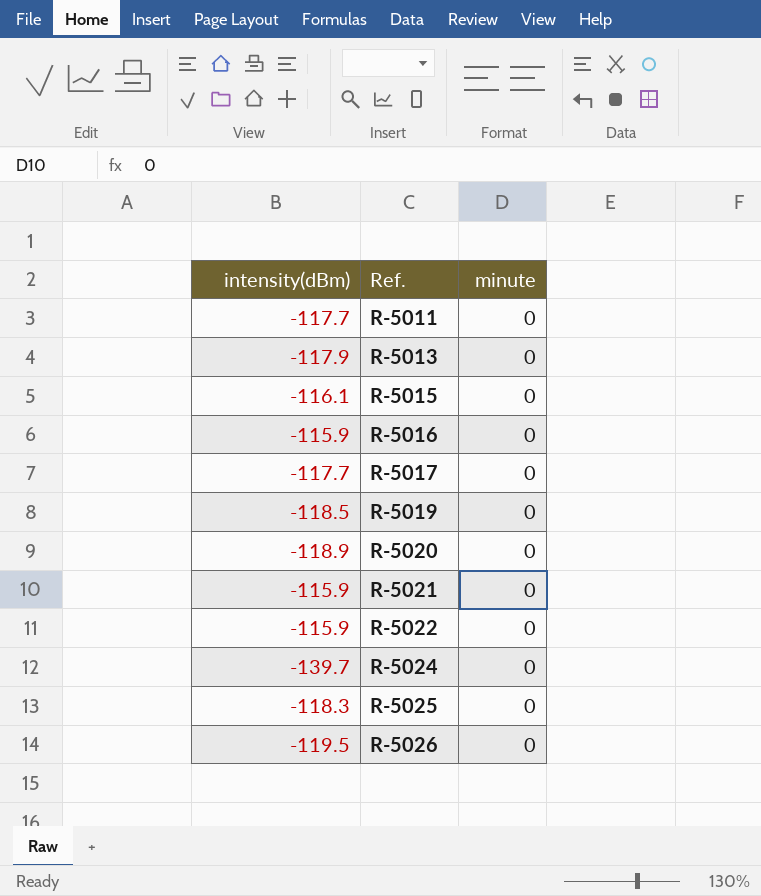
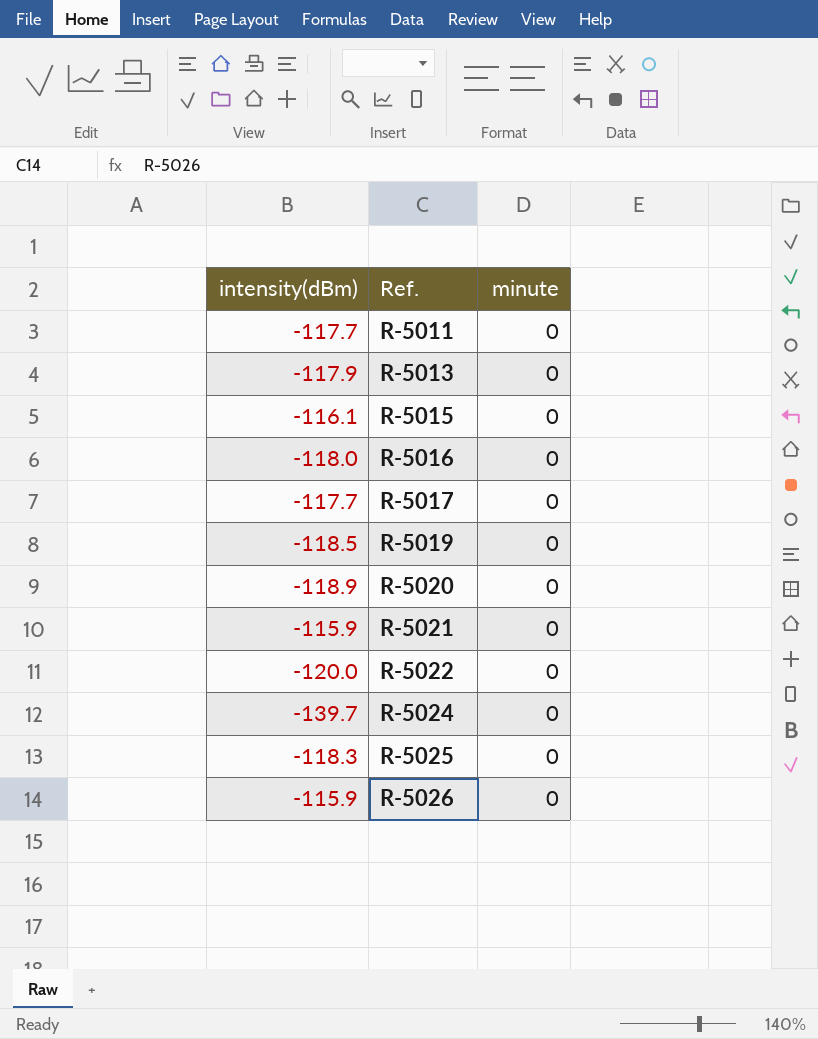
R-5016 | intensity(dBm): -115.9 -> -118.0
R-5022 | intensity(dBm): -115.9 -> -120.0
R-5026 | intensity(dBm): -119.5 -> -115.9

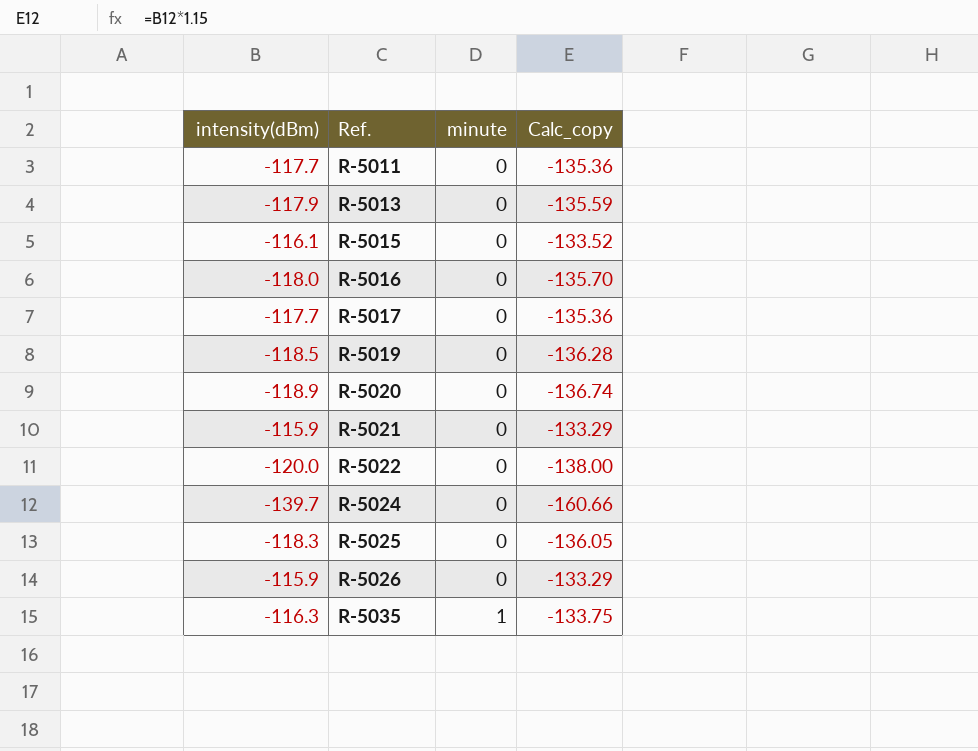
column Calc_copy | formula: none -> [intensity(dBm)] * 1.15
row R-5035: none -> -116.3 | 1 | -133.75

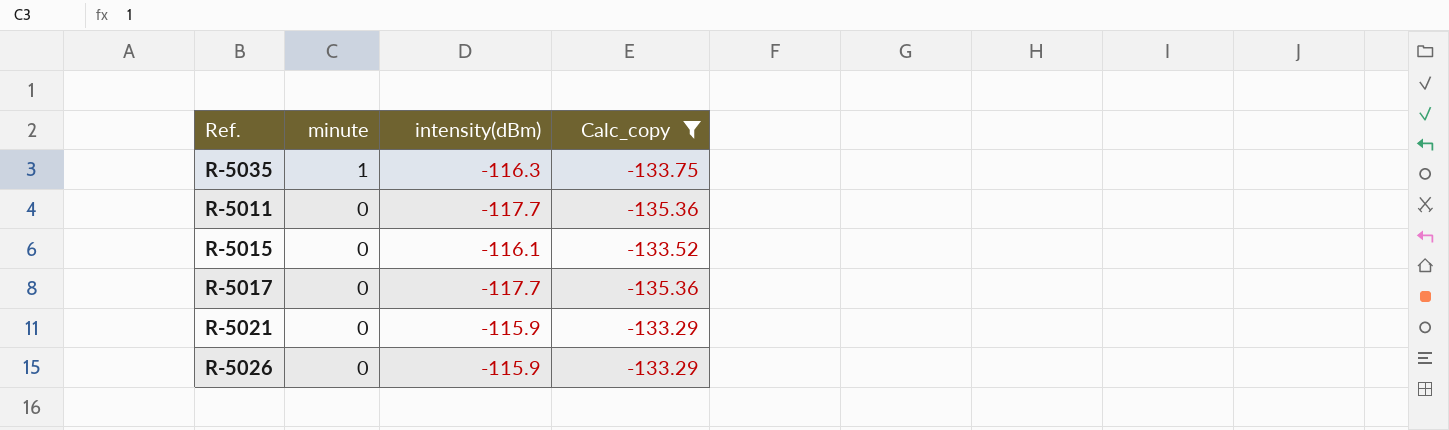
filter: none -> Calc_copy >= -135.36
row order: Ref. ascending -> minute descending
column intensity(dBm) | position: 1 -> 3

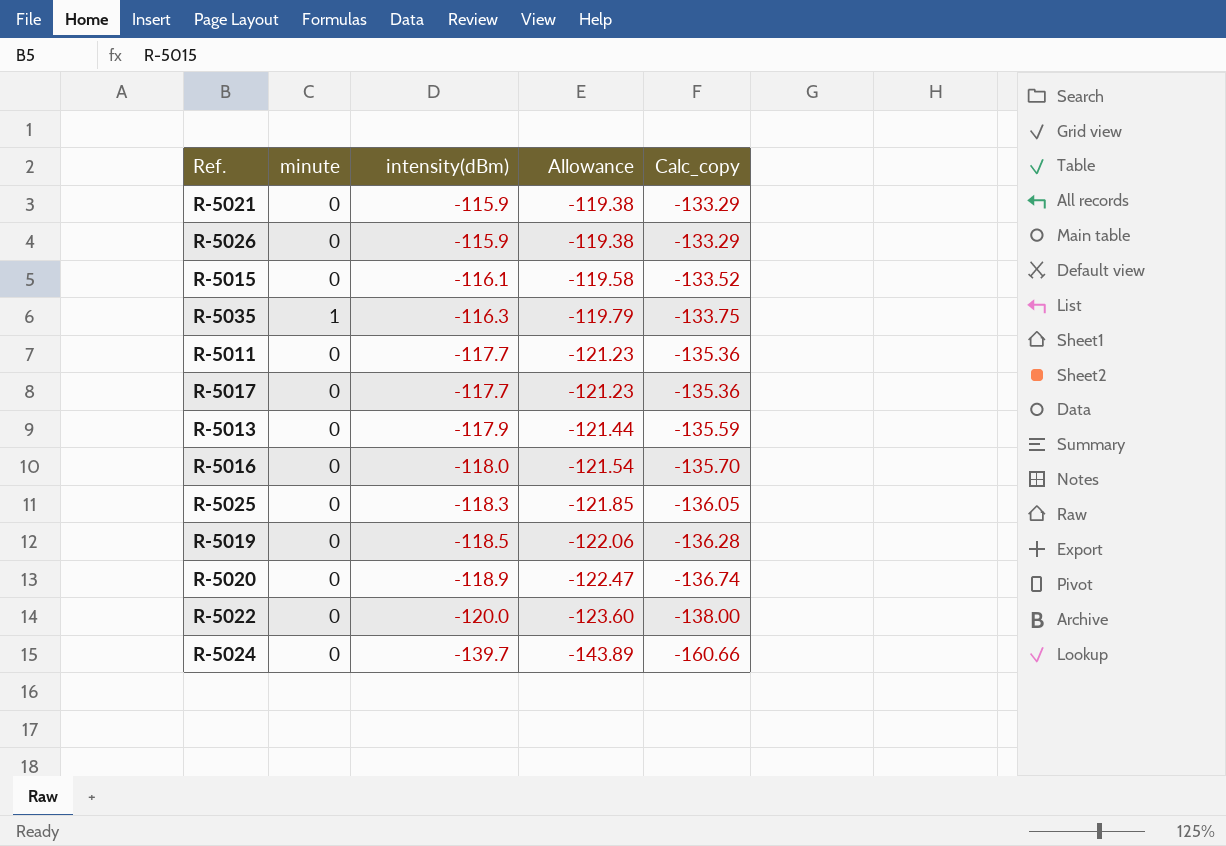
filter: Calc_copy >= -135.36 -> none
row order: minute descending -> intensity(dBm) descending
column Allowance | formula: none -> [intensity(dBm)] * 1.03

